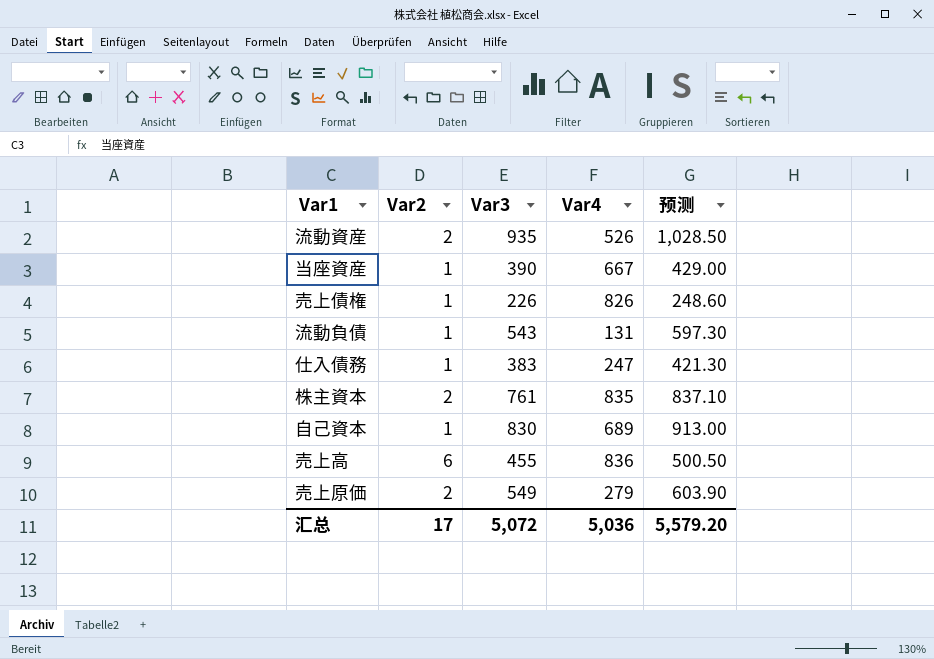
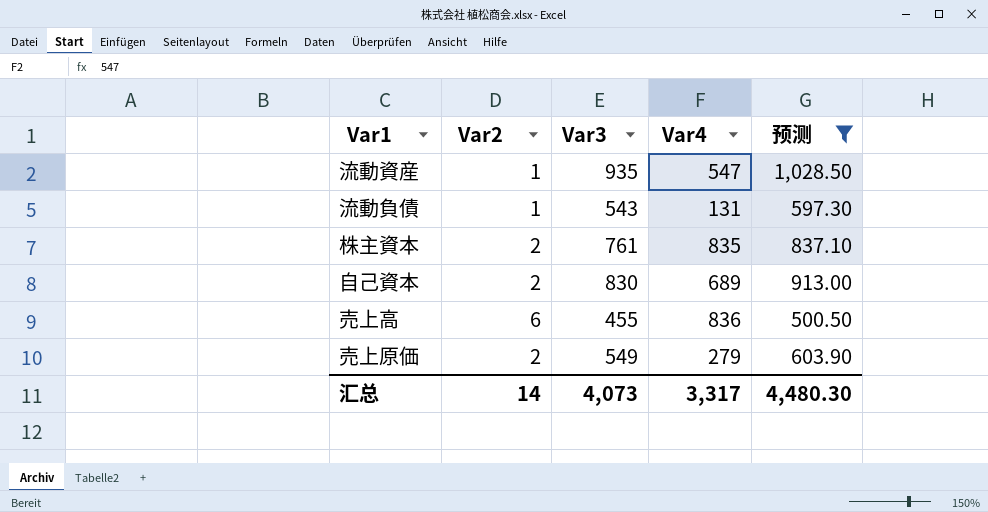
filter: none -> 预测 >= 500.50
流動資産 | Var2: 2 -> 1
流動資産 | Var4: 526 -> 547
自己資本 | Var2: 1 -> 2
汇总 | Var2: 17 -> 14
汇总 | Var3: 5,072 -> 4,073
汇总 | Var4: 5,036 -> 3,317
汇总 | 预测: 5,579.20 -> 4,480.30

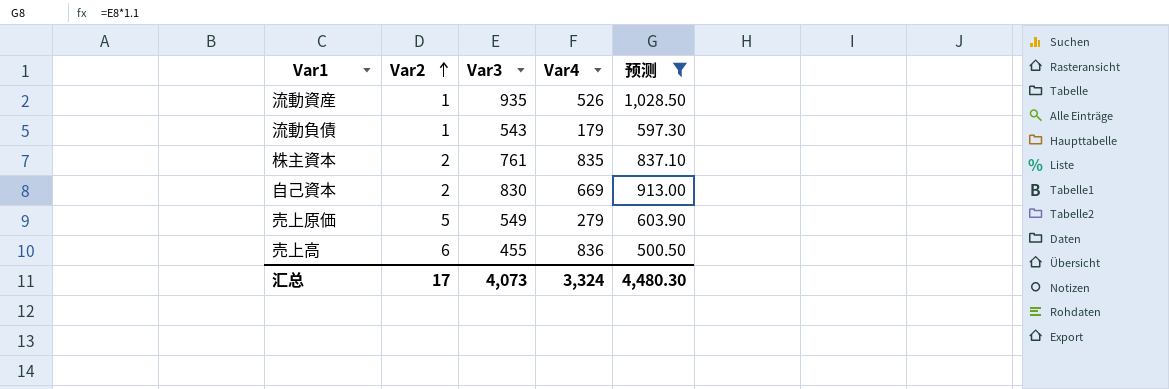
row order: none -> Var2 ascending
流動資産 | Var4: 547 -> 526
流動負債 | Var4: 131 -> 179
自己資本 | Var4: 689 -> 669
売上原価 | Var2: 2 -> 5
汇总 | Var2: 14 -> 17
汇总 | Var4: 3,317 -> 3,324

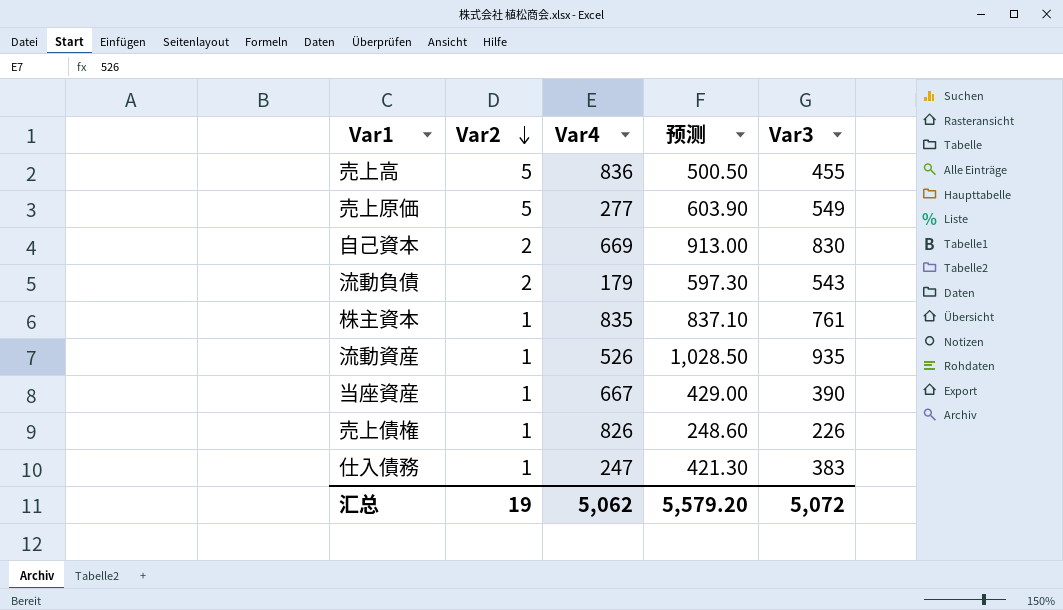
filter: 预测 >= 500.50 -> none
row order: Var2 ascending -> Var2 descending
column Var3 | position: 3 -> 5
売上高 | Var2: 6 -> 5
売上原価 | Var4: 279 -> 277
流動負債 | Var2: 1 -> 2
株主資本 | Var2: 2 -> 1
汇总 | Var2: 17 -> 19
汇总 | Var4: 3,324 -> 5,062
汇总 | 预测: 4,480.30 -> 5,579.20
汇总 | Var3: 4,073 -> 5,072

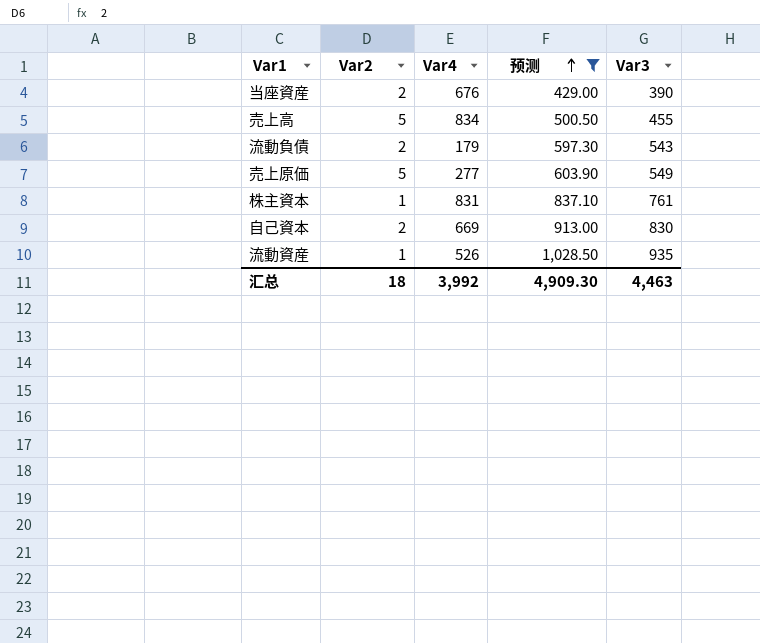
filter: none -> 预测 >= 429.00
row order: Var2 descending -> 预测 ascending
当座資産 | Var2: 1 -> 2
当座資産 | Var4: 667 -> 676
売上高 | Var4: 836 -> 834
株主資本 | Var4: 835 -> 831
汇总 | Var2: 19 -> 18
汇总 | Var4: 5,062 -> 3,992
汇总 | 预测: 5,579.20 -> 4,909.30
汇总 | Var3: 5,072 -> 4,463

